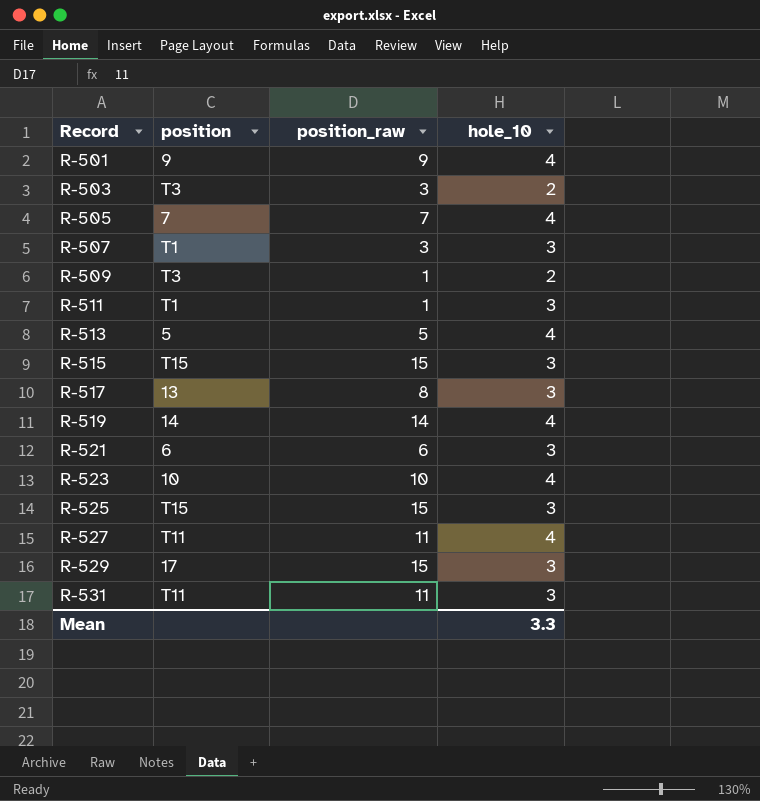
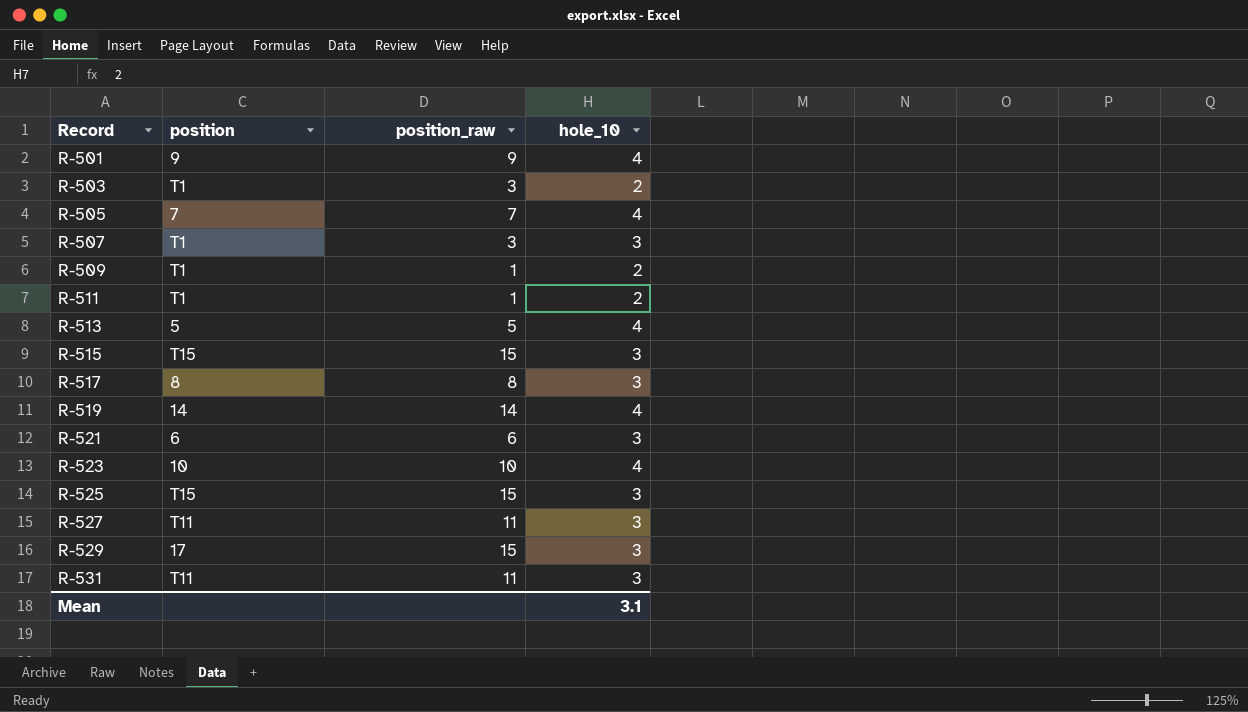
R-503 | position: T3 -> T1
R-509 | position: T3 -> T1
R-511 | hole_10: 3 -> 2
R-517 | position: 13 -> 8
R-527 | hole_10: 4 -> 3
Mean | hole_10: 3.3 -> 3.1

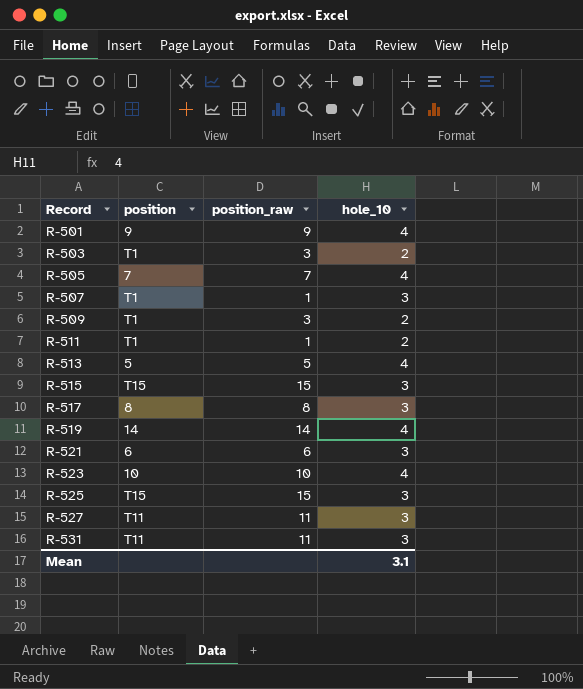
row R-529: 17 | 15 | 3 -> none
R-507 | position_raw: 3 -> 1
R-509 | position_raw: 1 -> 3

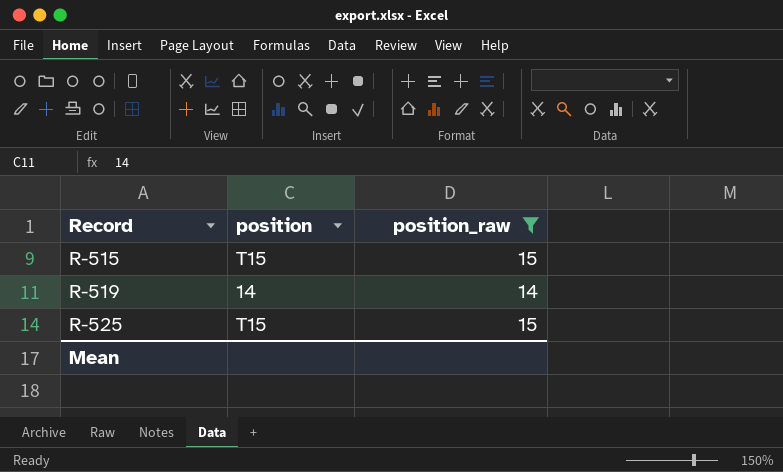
filter: none -> position_raw >= 14
column hole_10 | position: 4 -> none

